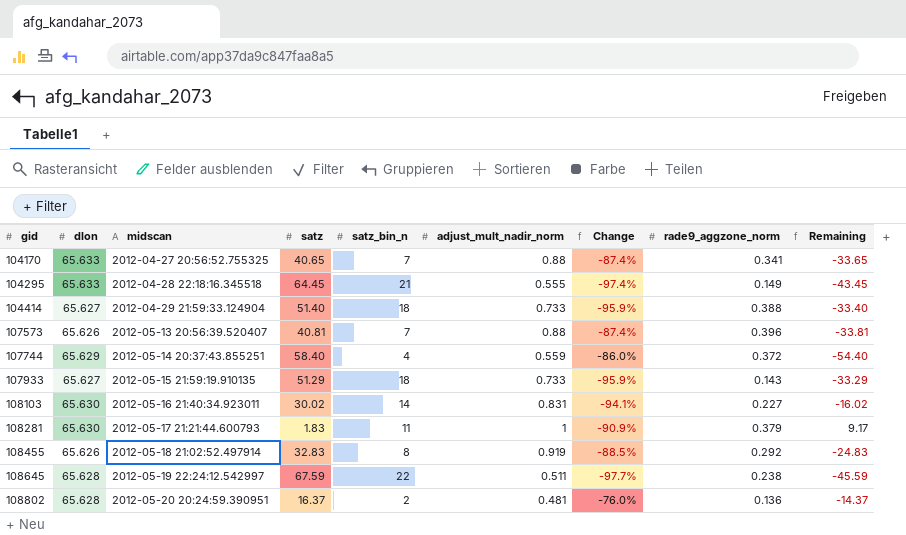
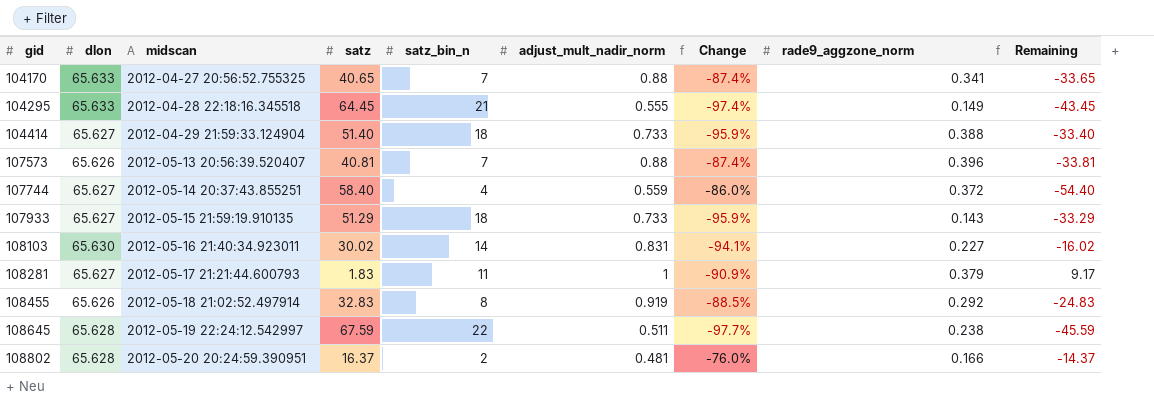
107744 | dlon: 65.629 -> 65.627
108281 | dlon: 65.630 -> 65.627
108802 | rade9_aggzone_norm: 0.136 -> 0.166

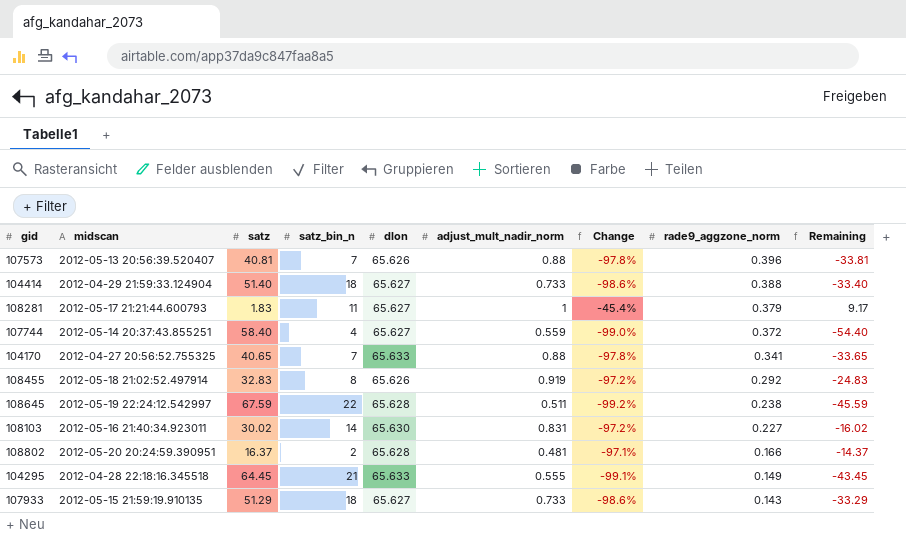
row order: gid ascending -> rade9_aggzone_norm descending
column dlon | position: 2 -> 5
column Change | formula: ([adjust_mult_nadir_norm] - [satz_bin_n]) / [satz_bin_n] -> ([adjust_mult_nadir_norm] - [satz]) / [satz]

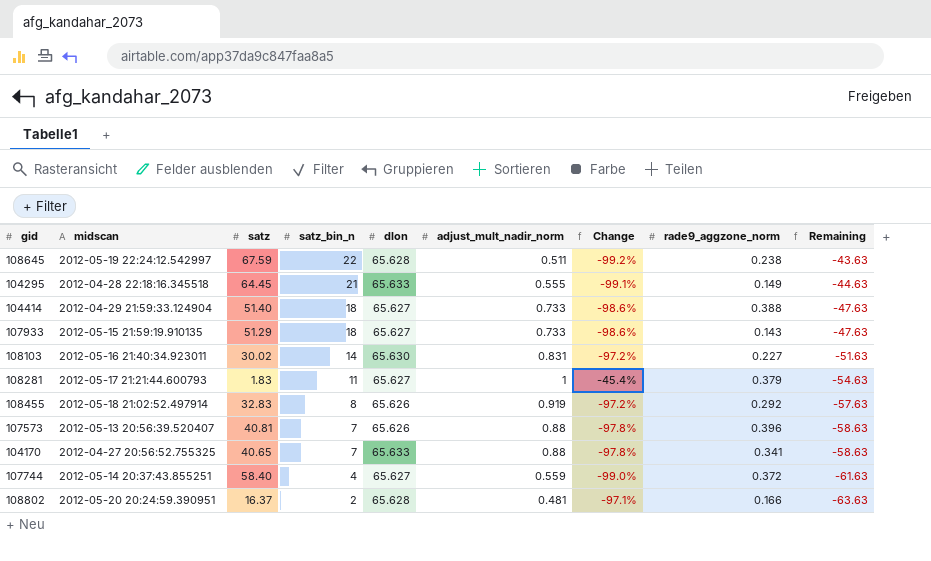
row order: rade9_aggzone_norm descending -> satz_bin_n descending
column Remaining | formula: [satz_bin_n] - [satz] -> [satz_bin_n] - [dlon]

